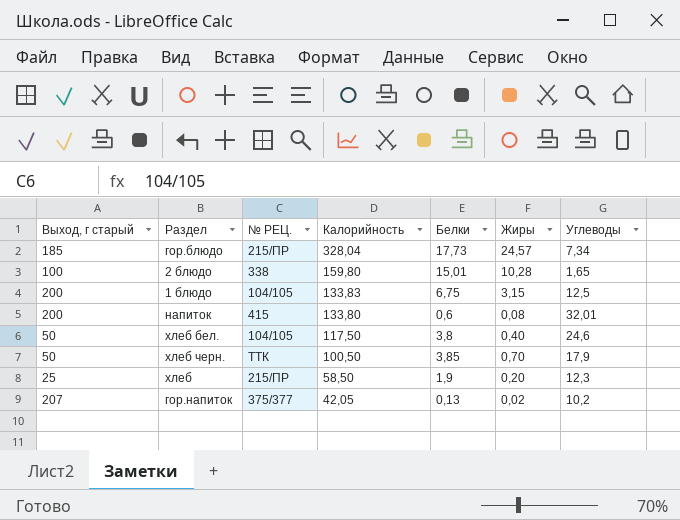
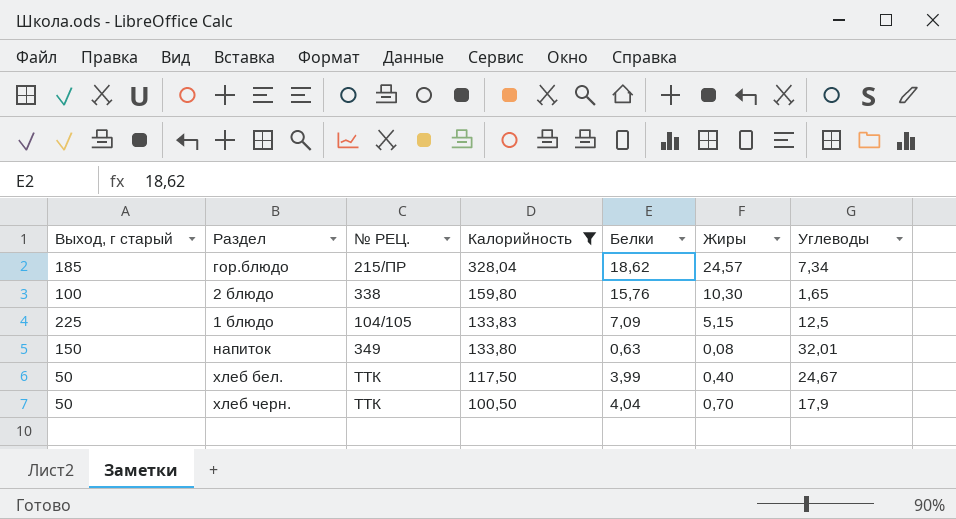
filter: none -> Калорийность >= 100,50
гор.блюдо | Белки: 17,73 -> 18,62
2 блюдо | Белки: 15,01 -> 15,76
2 блюдо | Жиры: 10,28 -> 10,30
1 блюдо | Выход, г старый: 200 -> 225
1 блюдо | Белки: 6,75 -> 7,09
1 блюдо | Жиры: 3,15 -> 5,15
напиток | Выход, г старый: 200 -> 150
напиток | № РЕЦ.: 415 -> 349
напиток | Белки: 0,6 -> 0,63
хлеб бел. | № РЕЦ.: 104/105 -> ТТК
хлеб бел. | Белки: 3,8 -> 3,99
хлеб бел. | Углеводы: 24,6 -> 24,67
хлеб черн. | Белки: 3,85 -> 4,04

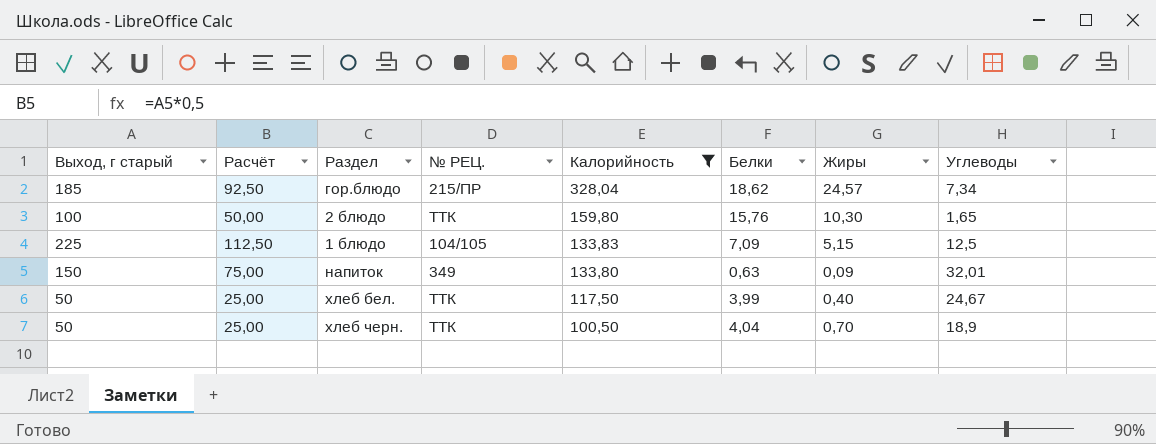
column Расчёт | formula: none -> [Выход, г старый] * 0,5
2 блюдо | № РЕЦ.: 338 -> ТТК
напиток | Жиры: 0,08 -> 0,09
хлеб черн. | Углеводы: 17,9 -> 18,9

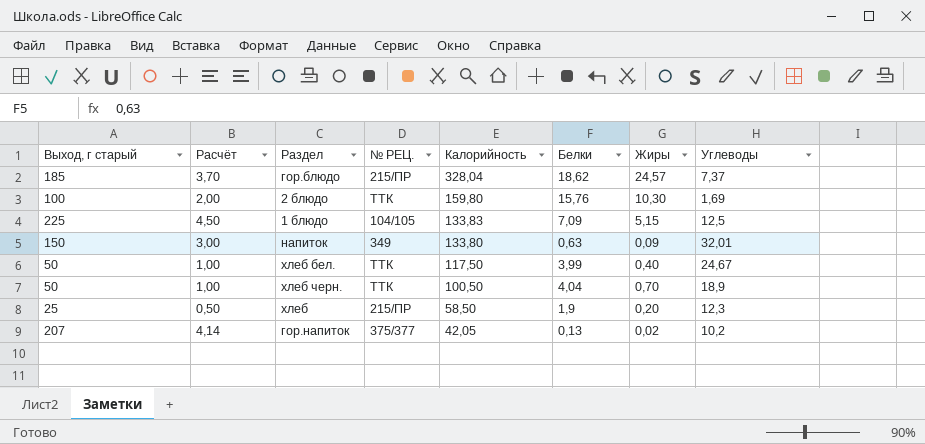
filter: Калорийность >= 100,50 -> none
column Расчёт | formula: [Выход, г старый] * 0,5 -> [Выход, г старый] * 0,02
гор.блюдо | Углеводы: 7,34 -> 7,37
2 блюдо | Углеводы: 1,65 -> 1,69

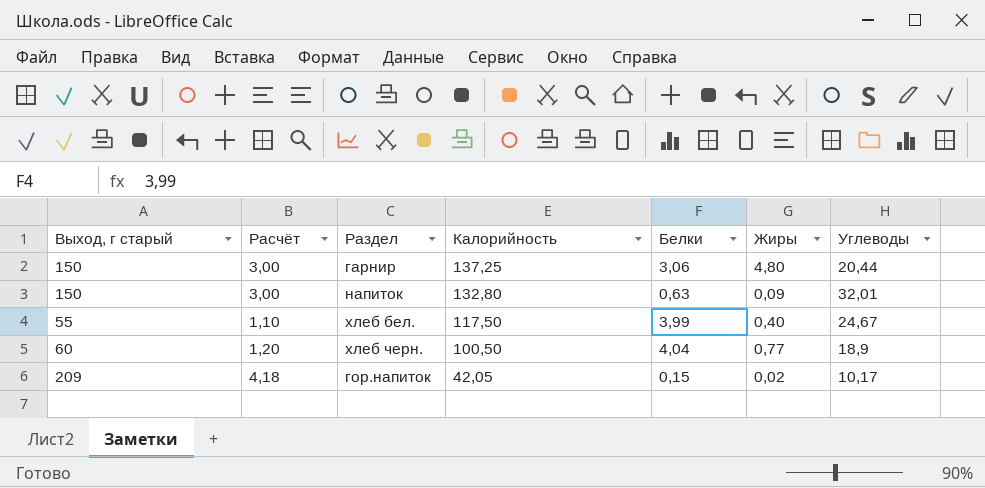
column № РЕЦ. | position: 4 -> none
row гор.блюдо: 185 | 3,70 | 215/ПР | 328,04 | 18,62 | 24,57 | 7,37 -> none
row 2 блюдо: 100 | 2,00 | ТТК | 159,80 | 15,76 | 10,30 | 1,69 -> none
row 1 блюдо: 225 | 4,50 | 104/105 | 133,83 | 7,09 | 5,15 | 12,5 -> none
row хлеб: 25 | 0,50 | 215/ПР | 58,50 | 1,9 | 0,20 | 12,3 -> none
row гарнир: none -> 150 | 3,00 | 137,25 | 3,06 | 4,80 | 20,44
напиток | Калорийность: 133,80 -> 132,80
хлеб бел. | Выход, г старый: 50 -> 55
хлеб бел. | Расчёт: 1,00 -> 1,10
хлеб черн. | Выход, г старый: 50 -> 60
хлеб черн. | Расчёт: 1,00 -> 1,20
хлеб черн. | Жиры: 0,70 -> 0,77
гор.напиток | Выход, г старый: 207 -> 209
гор.напиток | Расчёт: 4,14 -> 4,18
гор.напиток | Белки: 0,13 -> 0,15
гор.напиток | Углеводы: 10,2 -> 10,17

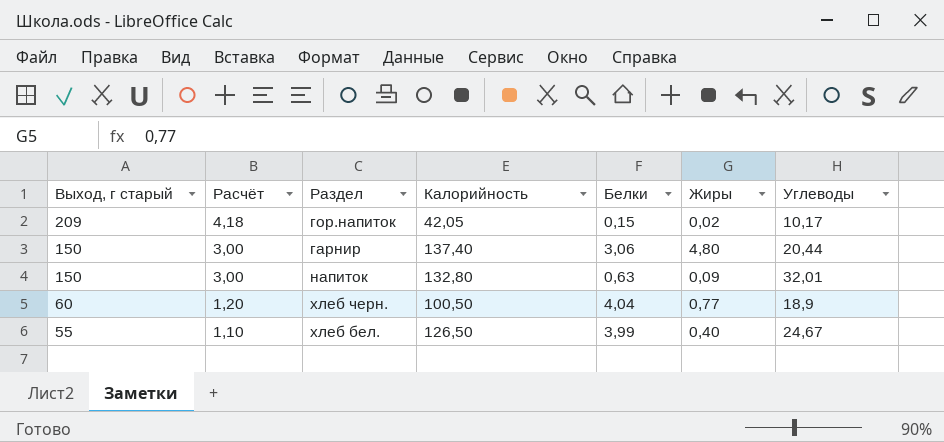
row order: Калорийность descending -> Выход, г старый descending
гарнир | Калорийность: 137,25 -> 137,40
хлеб бел. | Калорийность: 117,50 -> 126,50

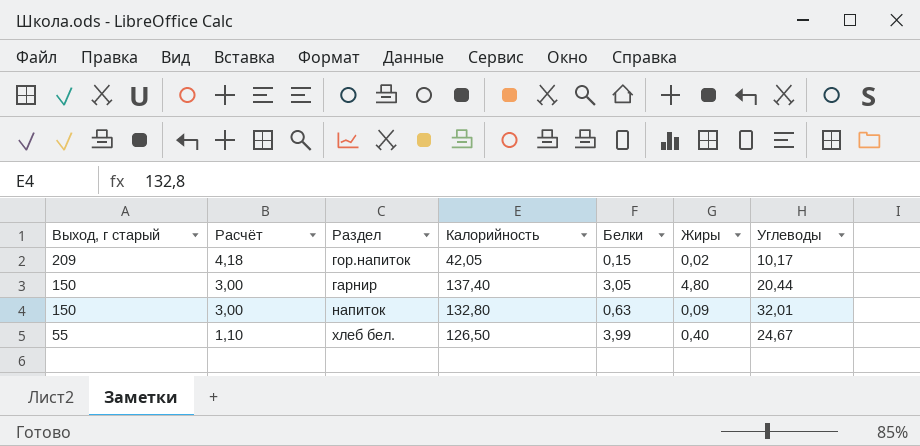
row хлеб черн.: 60 | 1,20 | 100,50 | 4,04 | 0,77 | 18,9 -> none
гарнир | Белки: 3,06 -> 3,05

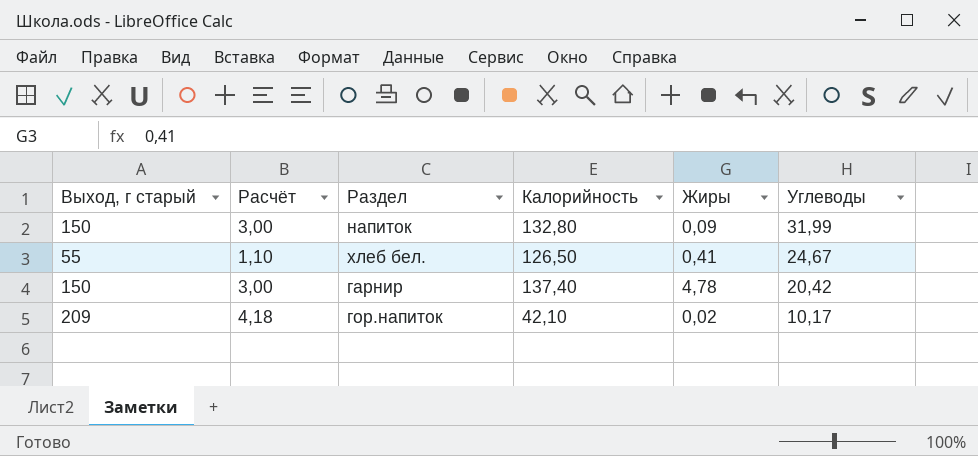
row order: Выход, г старый descending -> Углеводы descending
column Белки | position: 5 -> none
напиток | Углеводы: 32,01 -> 31,99
хлеб бел. | Жиры: 0,40 -> 0,41
гарнир | Жиры: 4,80 -> 4,78
гарнир | Углеводы: 20,44 -> 20,42
гор.напиток | Калорийность: 42,05 -> 42,10

